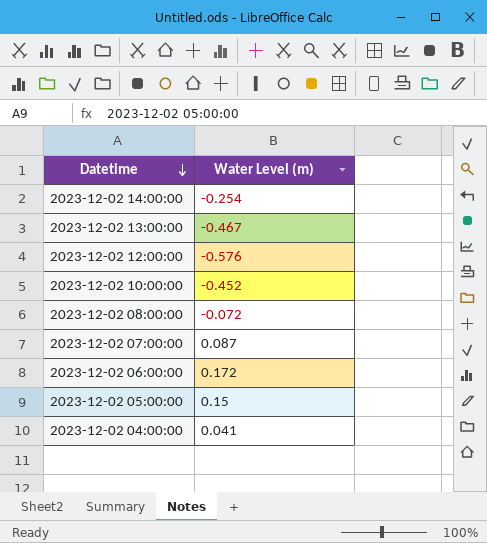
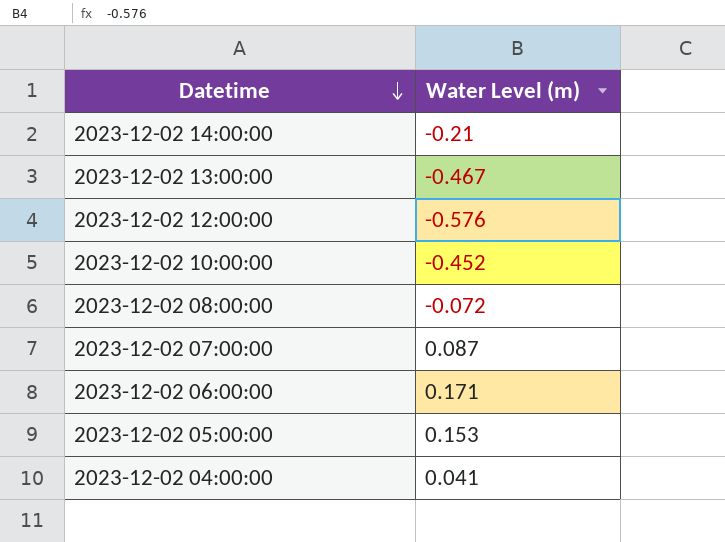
2023-12-02 14:00:00 | Water Level (m): -0.254 -> -0.21
2023-12-02 06:00:00 | Water Level (m): 0.172 -> 0.171
2023-12-02 05:00:00 | Water Level (m): 0.15 -> 0.153

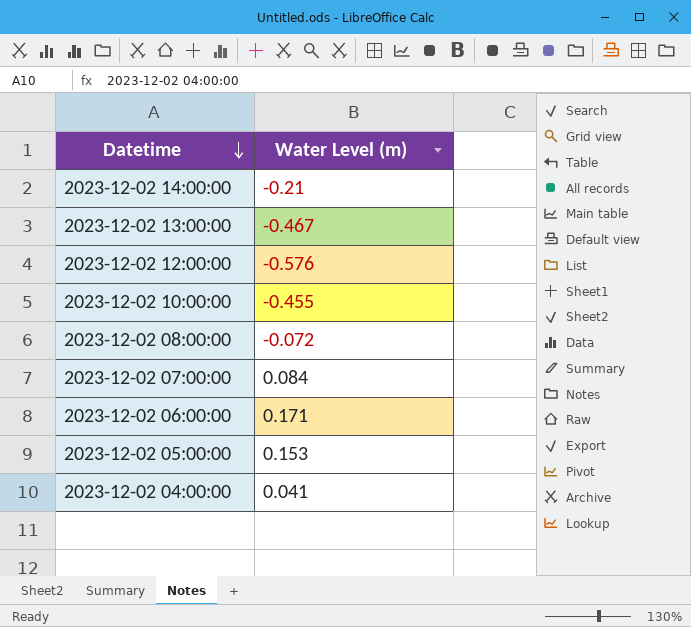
2023-12-02 10:00:00 | Water Level (m): -0.452 -> -0.455
2023-12-02 07:00:00 | Water Level (m): 0.087 -> 0.084

